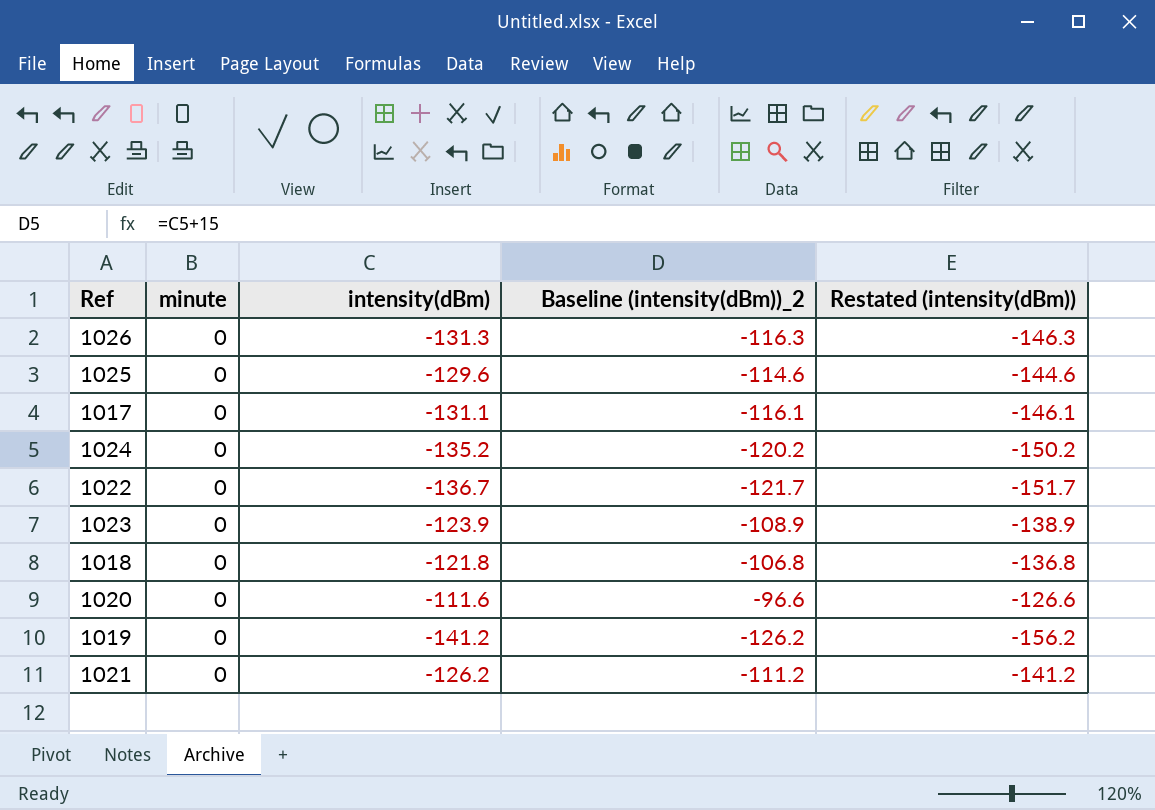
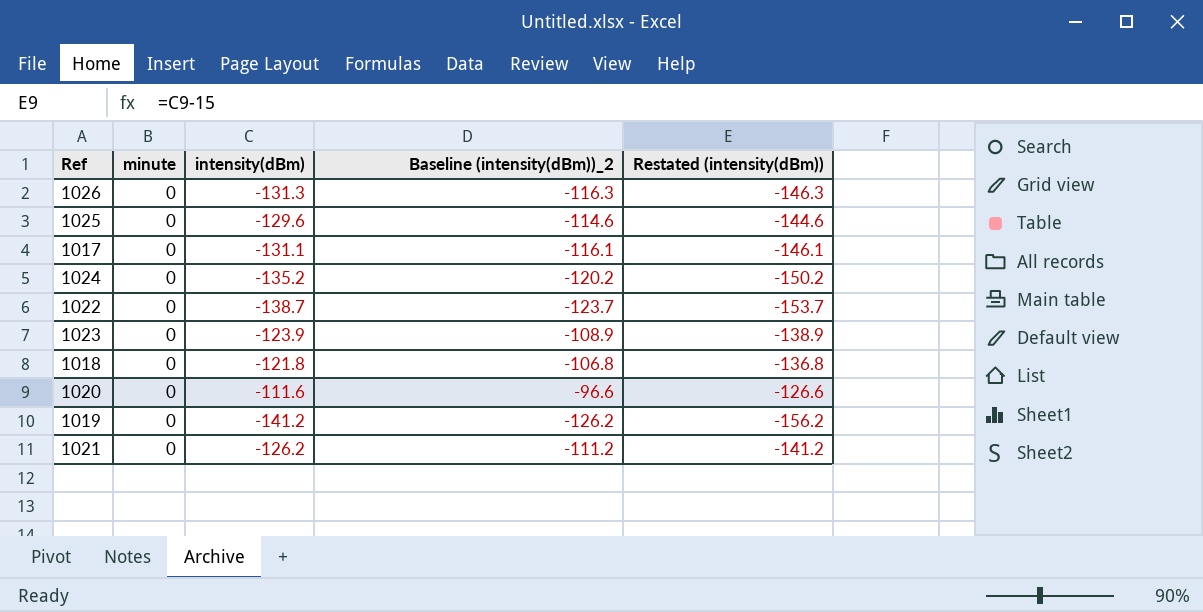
1022 | intensity(dBm): -136.7 -> -138.7
1022 | Baseline (intensity(dBm))_2: -121.7 -> -123.7
1022 | Restated (intensity(dBm)): -151.7 -> -153.7

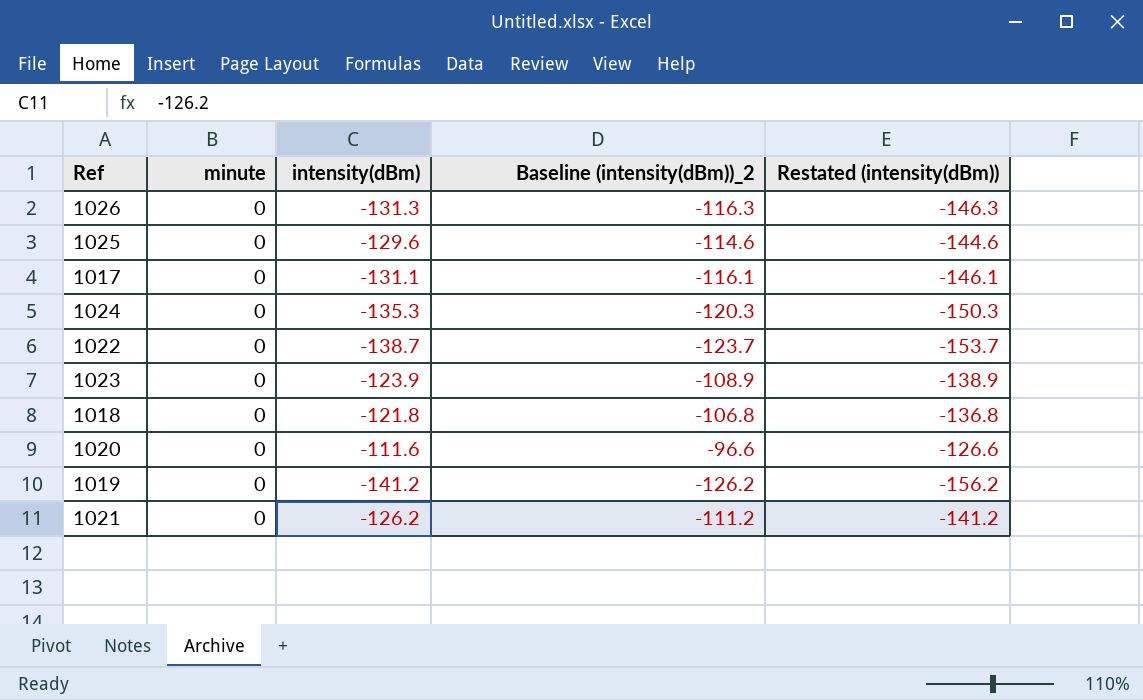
1024 | intensity(dBm): -135.2 -> -135.3
1024 | Baseline (intensity(dBm))_2: -120.2 -> -120.3
1024 | Restated (intensity(dBm)): -150.2 -> -150.3

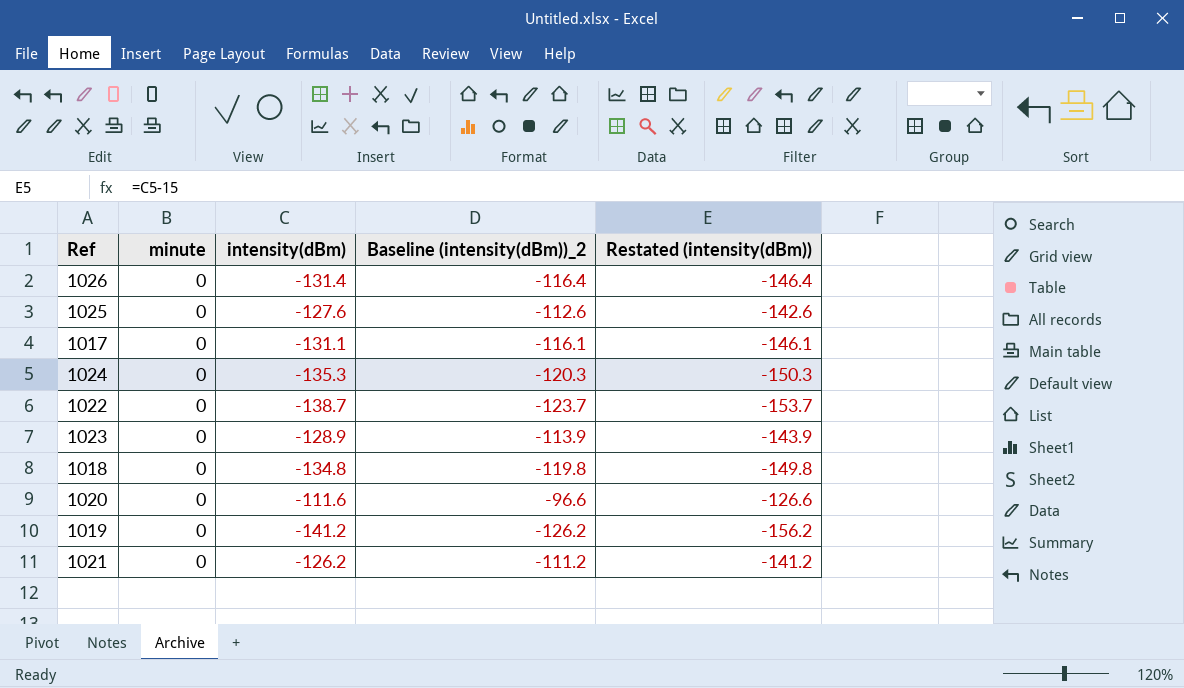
1026 | intensity(dBm): -131.3 -> -131.4
1026 | Baseline (intensity(dBm))_2: -116.3 -> -116.4
1026 | Restated (intensity(dBm)): -146.3 -> -146.4
1025 | intensity(dBm): -129.6 -> -127.6
1025 | Baseline (intensity(dBm))_2: -114.6 -> -112.6
1025 | Restated (intensity(dBm)): -144.6 -> -142.6
1023 | intensity(dBm): -123.9 -> -128.9
1023 | Baseline (intensity(dBm))_2: -108.9 -> -113.9
1023 | Restated (intensity(dBm)): -138.9 -> -143.9
1018 | intensity(dBm): -121.8 -> -134.8
1018 | Baseline (intensity(dBm))_2: -106.8 -> -119.8
1018 | Restated (intensity(dBm)): -136.8 -> -149.8

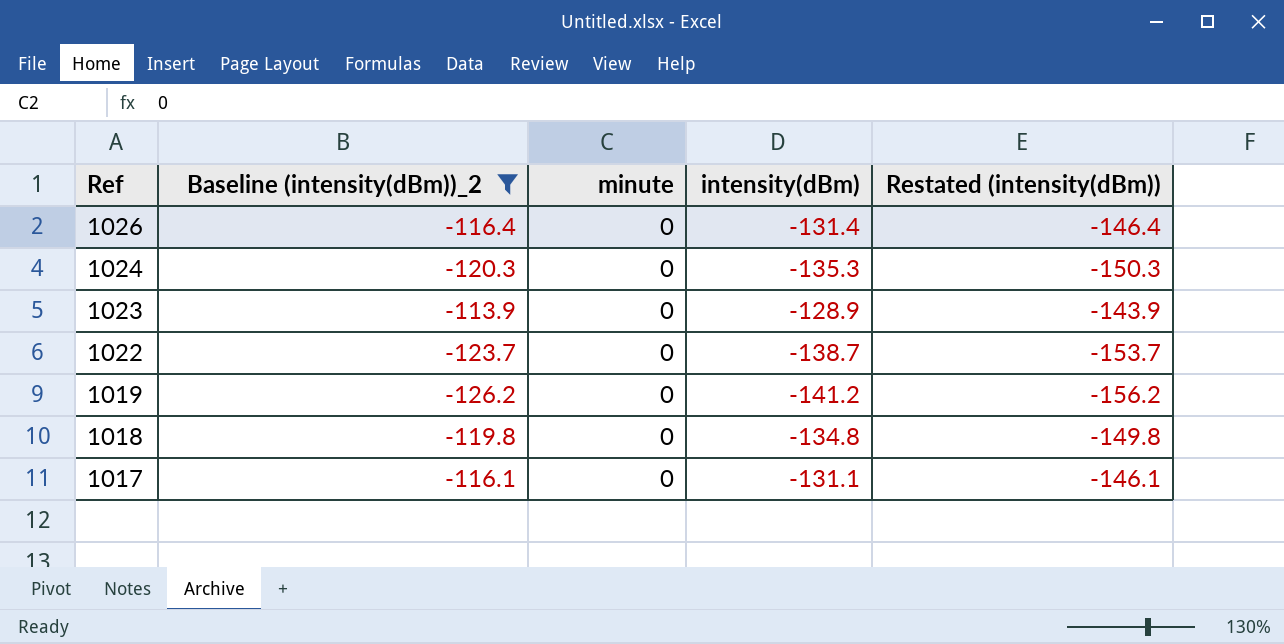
filter: none -> Baseline (intensity(dBm))_2 <= -113.9
row order: none -> Ref descending
column Baseline (intensity(dBm))_2 | position: 4 -> 2

